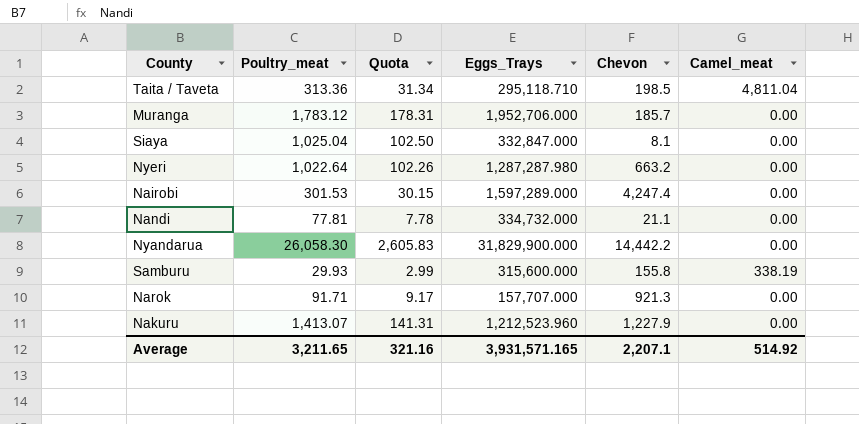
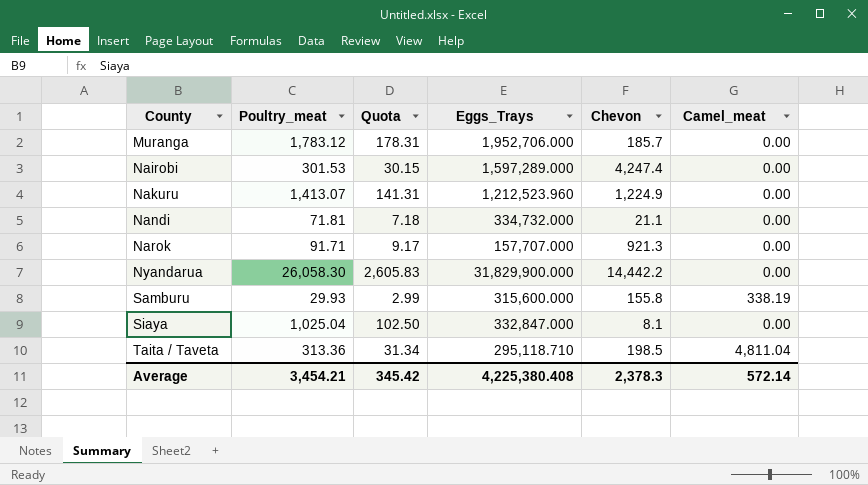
row order: none -> County ascending
row Nyeri: 1,022.64 | 102.26 | 1,287,287.980 | 663.2 | 0.00 -> none
Nakuru | Chevon: 1,227.9 -> 1,224.9
Nandi | Poultry_meat: 77.81 -> 71.81
Nandi | Quota: 7.78 -> 7.18
Average | Poultry_meat: 3,211.65 -> 3,454.21
Average | Quota: 321.16 -> 345.42
Average | Eggs_Trays: 3,931,571.165 -> 4,225,380.408
Average | Chevon: 2,207.1 -> 2,378.3
Average | Camel_meat: 514.92 -> 572.14

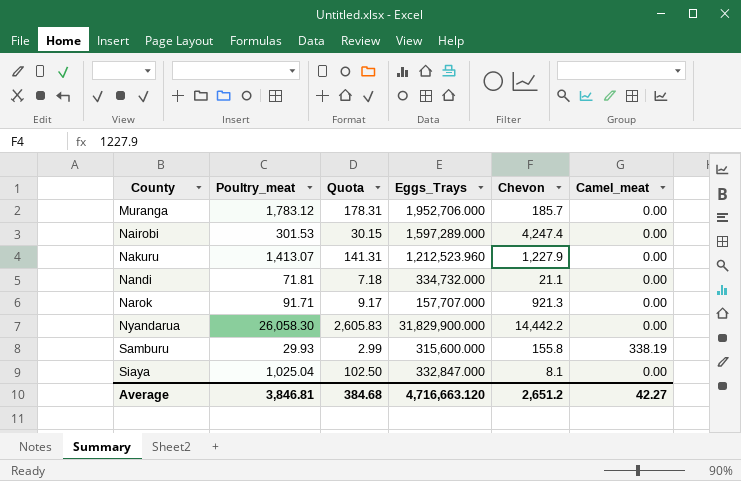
row Taita / Taveta: 313.36 | 31.34 | 295,118.710 | 198.5 | 4,811.04 -> none
Nakuru | Chevon: 1,224.9 -> 1,227.9
Average | Poultry_meat: 3,454.21 -> 3,846.81
Average | Quota: 345.42 -> 384.68
Average | Eggs_Trays: 4,225,380.408 -> 4,716,663.120
Average | Chevon: 2,378.3 -> 2,651.2
Average | Camel_meat: 572.14 -> 42.27

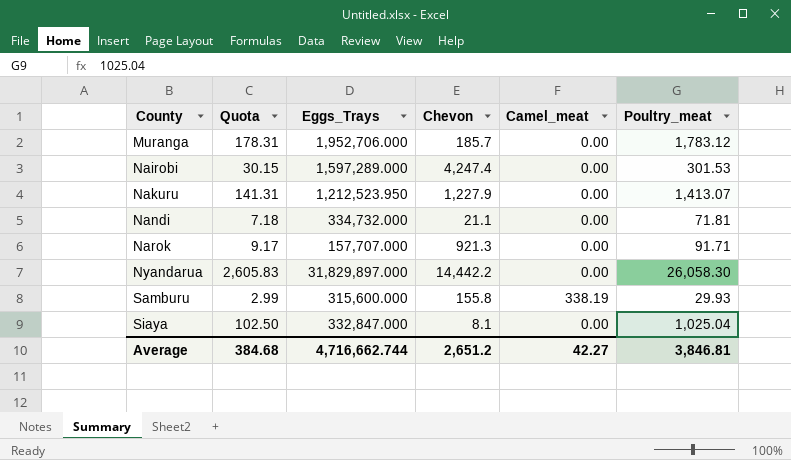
column Poultry_meat | position: 2 -> 6
Nakuru | Eggs_Trays: 1,212,523.960 -> 1,212,523.950
Nyandarua | Eggs_Trays: 31,829,900.000 -> 31,829,897.000
Average | Eggs_Trays: 4,716,663.120 -> 4,716,662.744

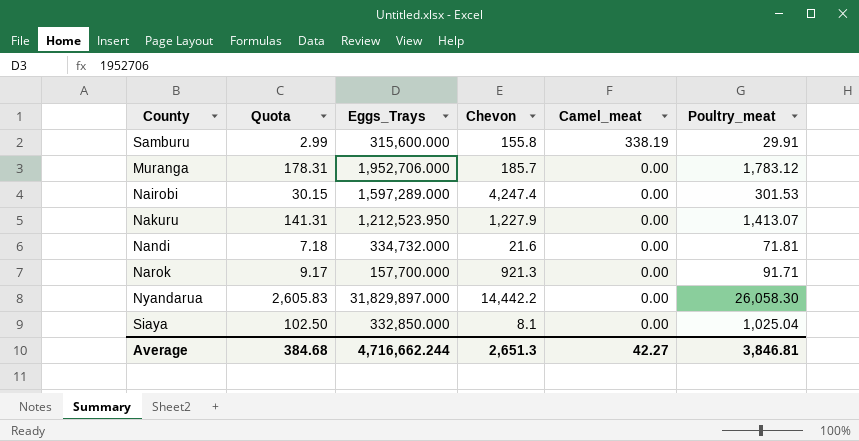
row order: County ascending -> Camel_meat descending
Samburu | Poultry_meat: 29.93 -> 29.91
Nandi | Chevon: 21.1 -> 21.6
Narok | Eggs_Trays: 157,707.000 -> 157,700.000
Siaya | Eggs_Trays: 332,847.000 -> 332,850.000
Average | Eggs_Trays: 4,716,662.744 -> 4,716,662.244
Average | Chevon: 2,651.2 -> 2,651.3

